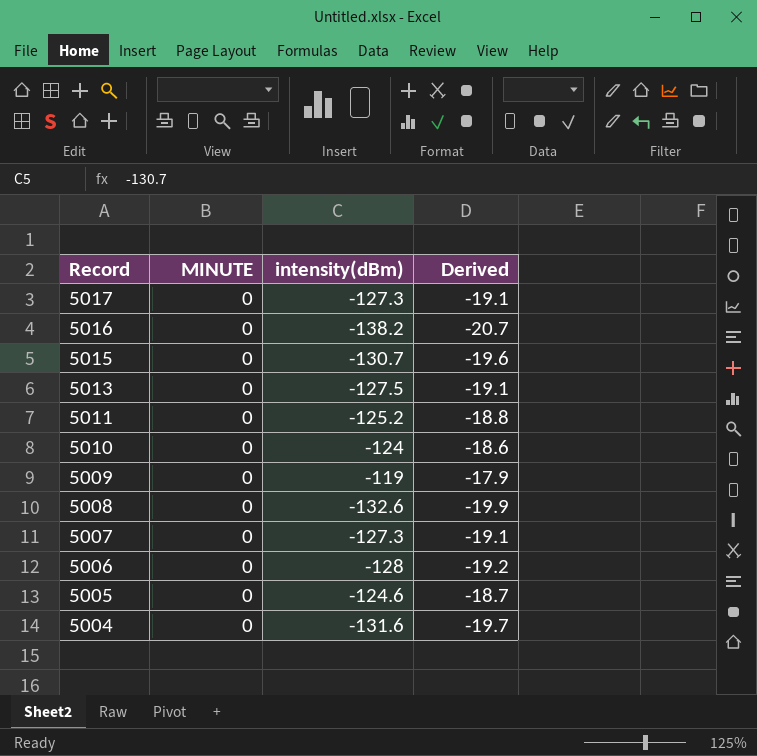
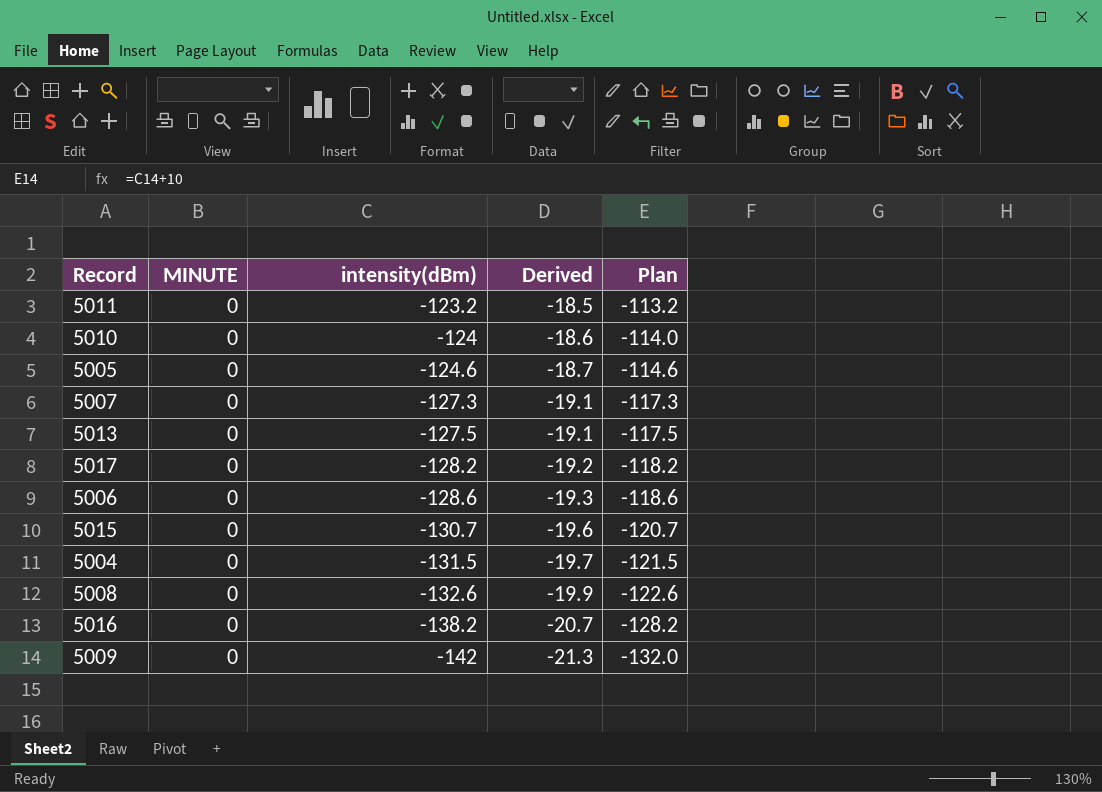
row order: Record descending -> intensity(dBm) descending
column Plan | formula: none -> [intensity(dBm)] + 10
5011 | intensity(dBm): -125.2 -> -123.2
5011 | Derived: -18.8 -> -18.5
5017 | intensity(dBm): -127.3 -> -128.2
5017 | Derived: -19.1 -> -19.2
5006 | intensity(dBm): -128 -> -128.6
5006 | Derived: -19.2 -> -19.3
5004 | intensity(dBm): -131.6 -> -131.5
5009 | intensity(dBm): -119 -> -142
5009 | Derived: -17.9 -> -21.3

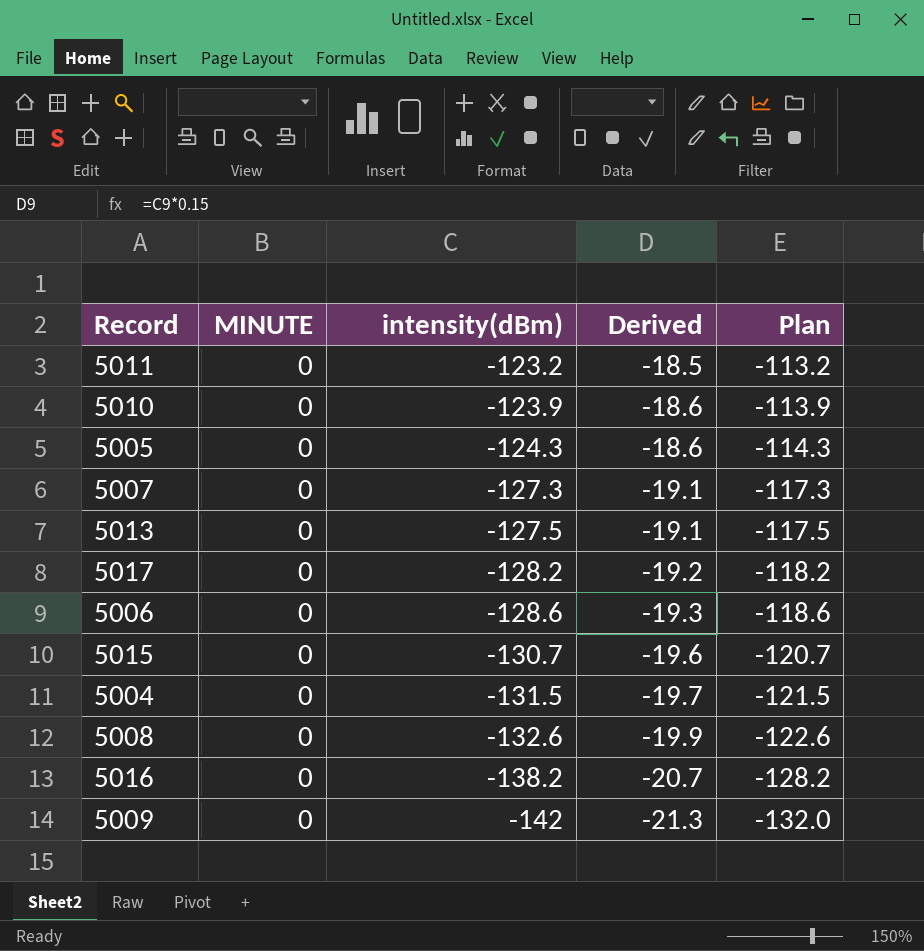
5010 | intensity(dBm): -124 -> -123.9
5010 | Plan: -114.0 -> -113.9
5005 | intensity(dBm): -124.6 -> -124.3
5005 | Derived: -18.7 -> -18.6
5005 | Plan: -114.6 -> -114.3

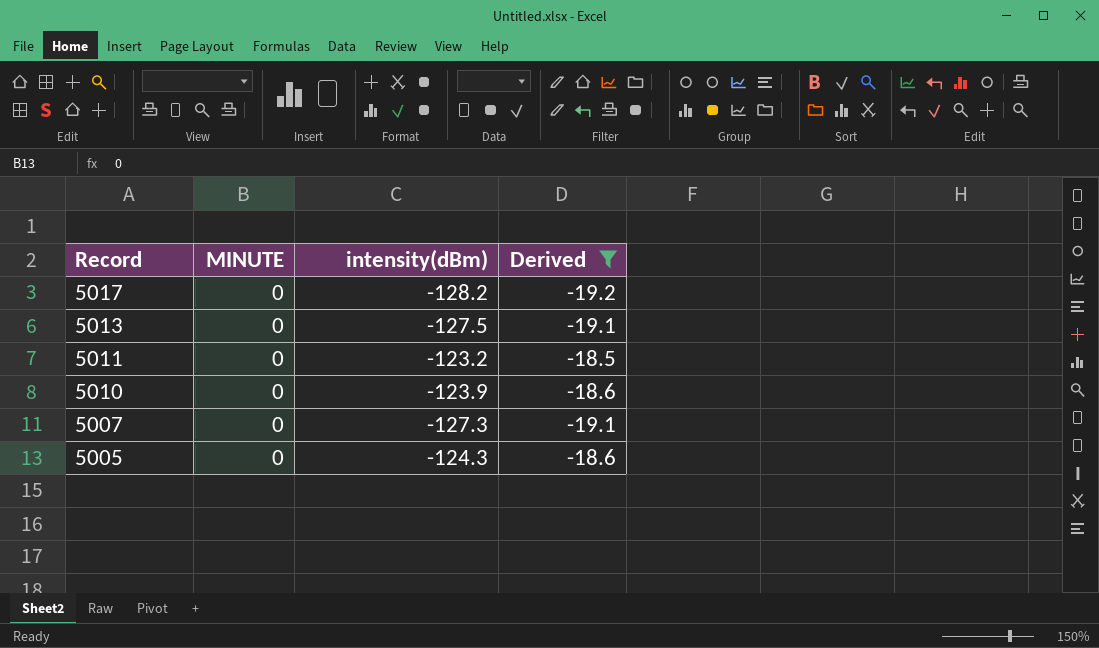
filter: none -> Derived >= -19.2
row order: intensity(dBm) descending -> Record descending
column Plan | formula: [intensity(dBm)] + 10 -> none

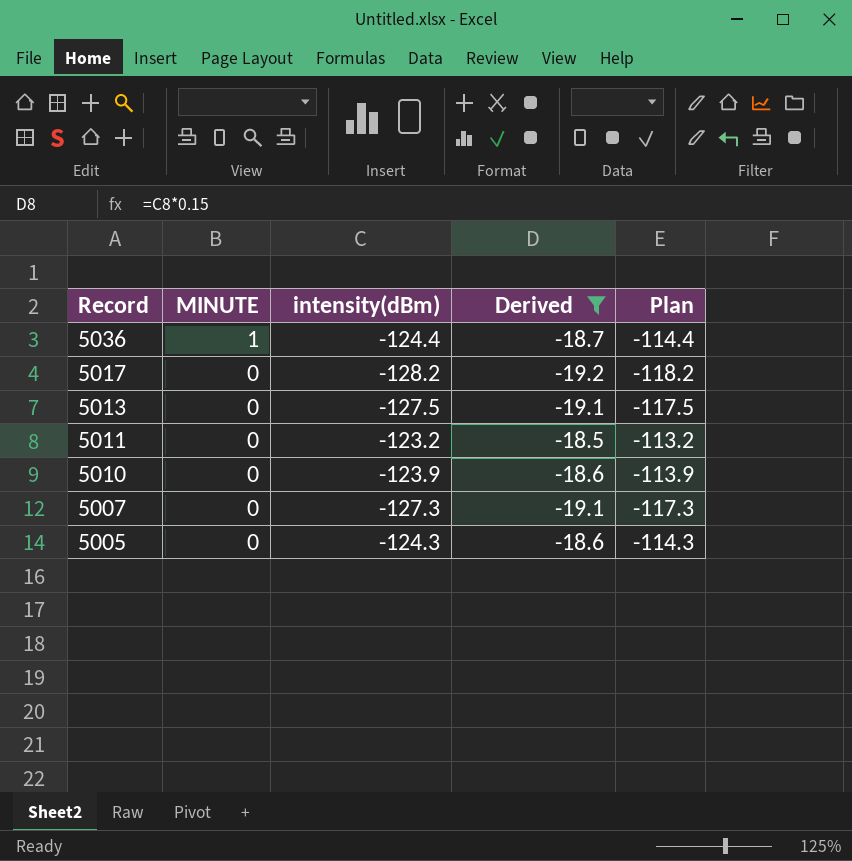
column Plan | formula: none -> [intensity(dBm)] + 10
row 5036: none -> 1 | -124.4 | -18.7 | -114.4

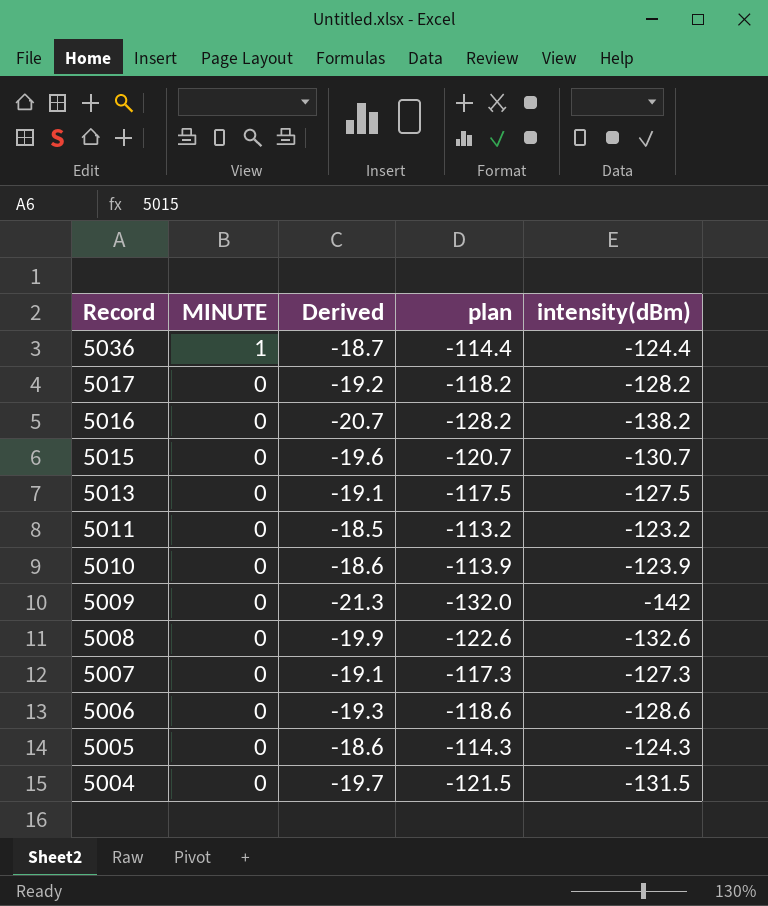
filter: Derived >= -19.2 -> none
column name: Plan -> plan
column intensity(dBm) | position: 3 -> 5

